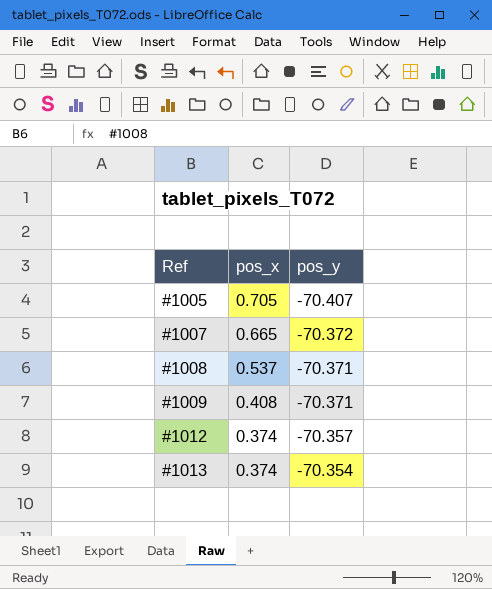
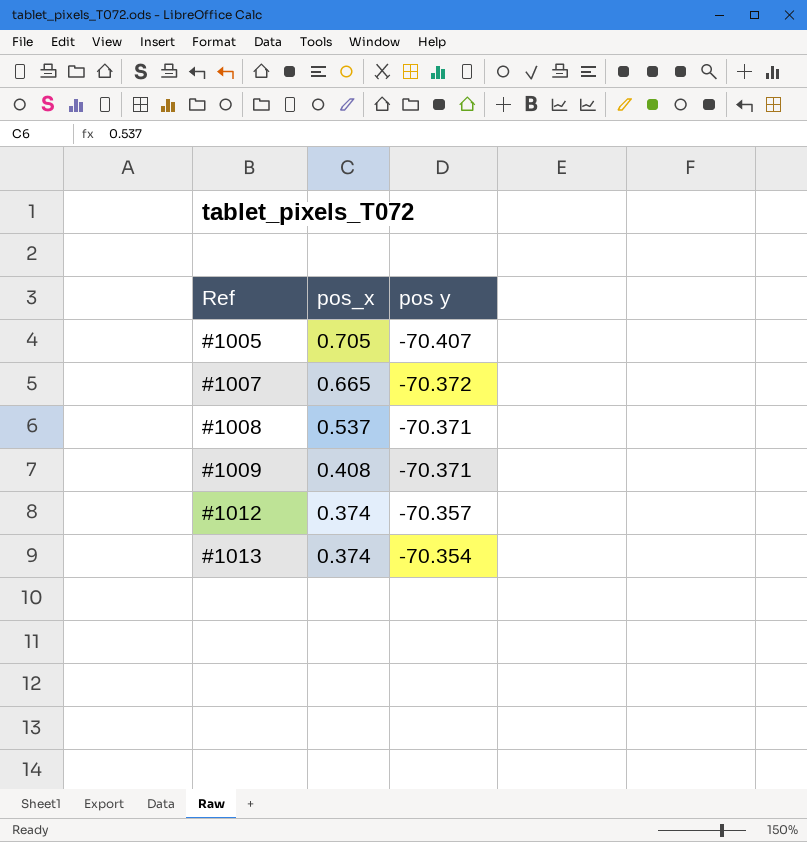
column name: pos_y -> pos y

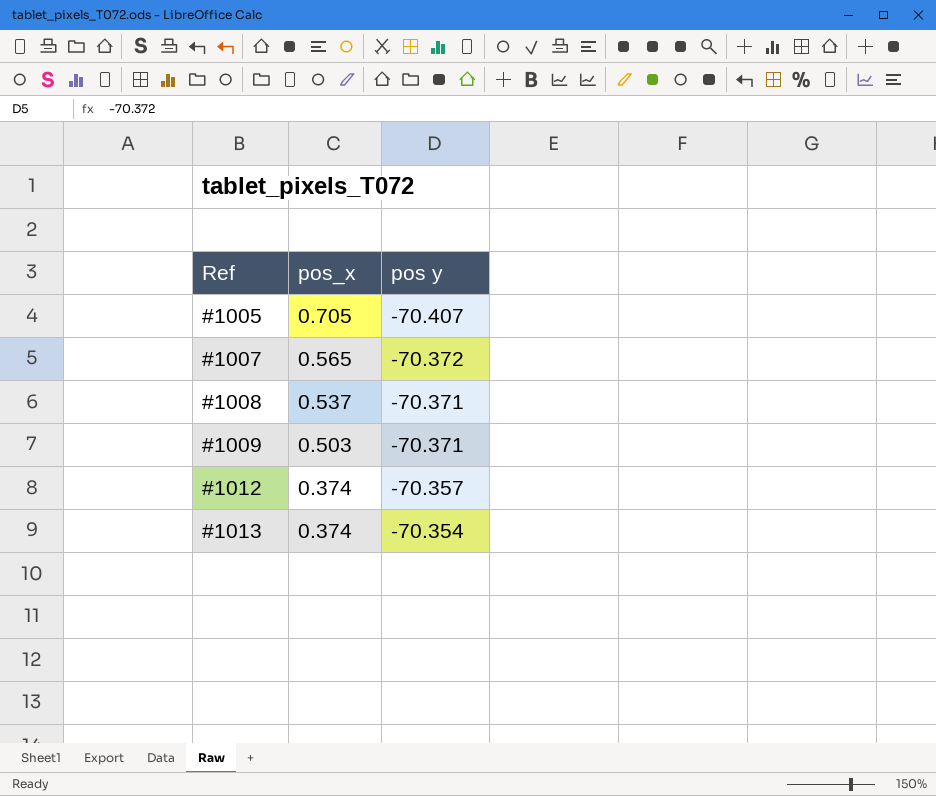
#1007 | pos_x: 0.665 -> 0.565
#1009 | pos_x: 0.408 -> 0.503

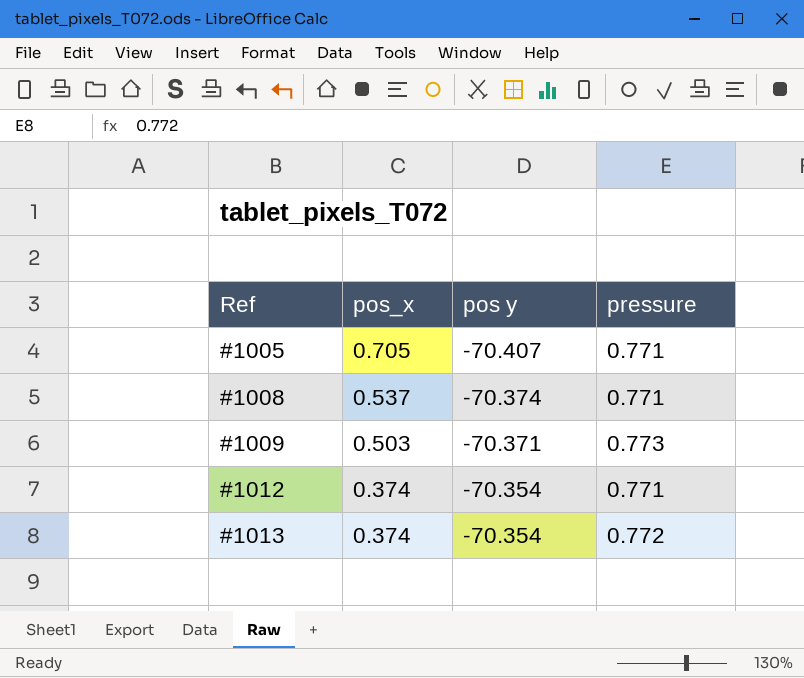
column pressure | position: none -> 4
row #1007: 0.565 | -70.372 -> none
#1008 | pos y: -70.371 -> -70.374
#1012 | pos y: -70.357 -> -70.354

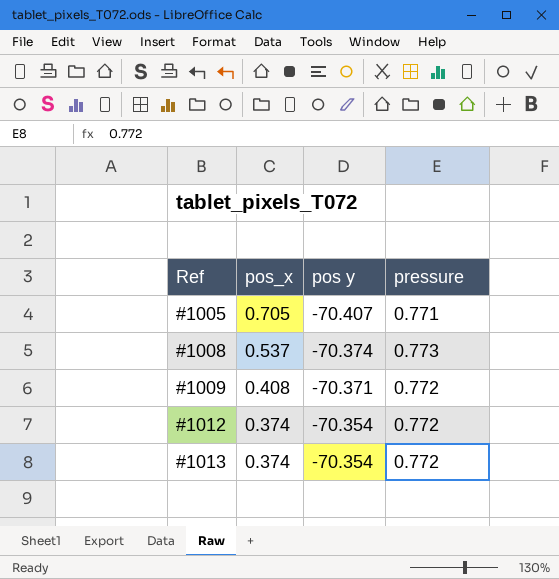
#1008 | pressure: 0.771 -> 0.773
#1009 | pos_x: 0.503 -> 0.408
#1009 | pressure: 0.773 -> 0.772
#1012 | pressure: 0.771 -> 0.772

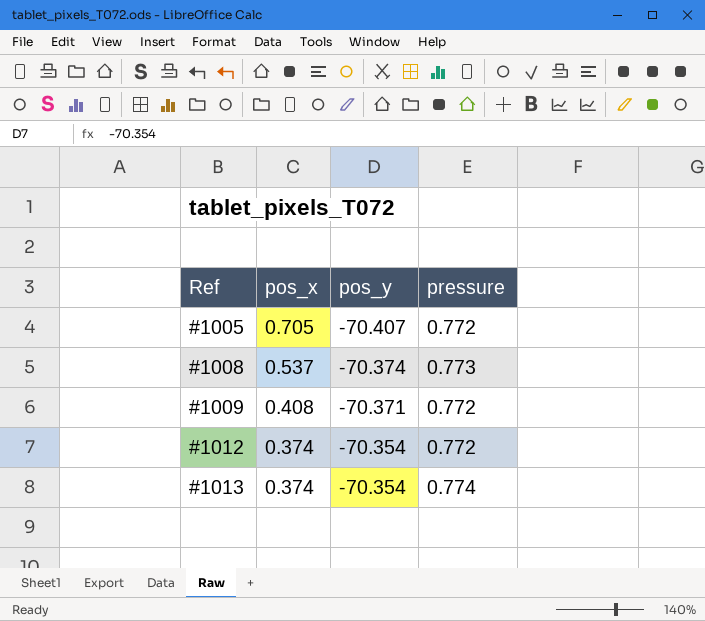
column name: pos y -> pos_y
#1005 | pressure: 0.771 -> 0.772
#1013 | pressure: 0.772 -> 0.774

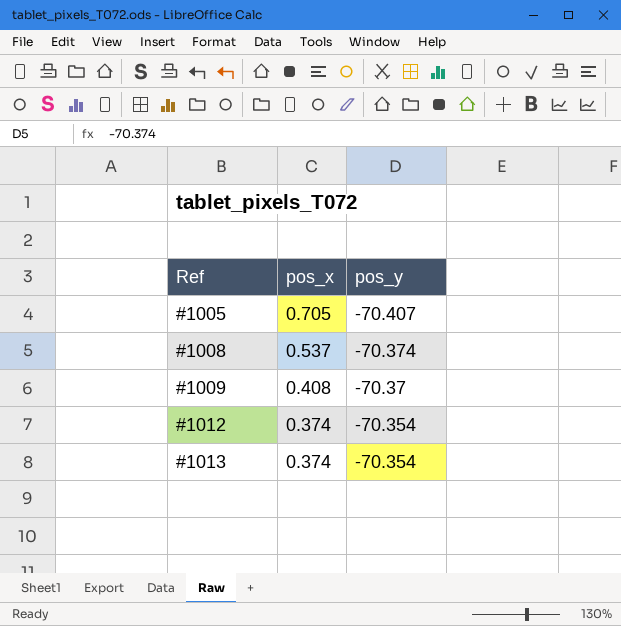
column pressure | position: 4 -> none
#1009 | pos_y: -70.371 -> -70.37

